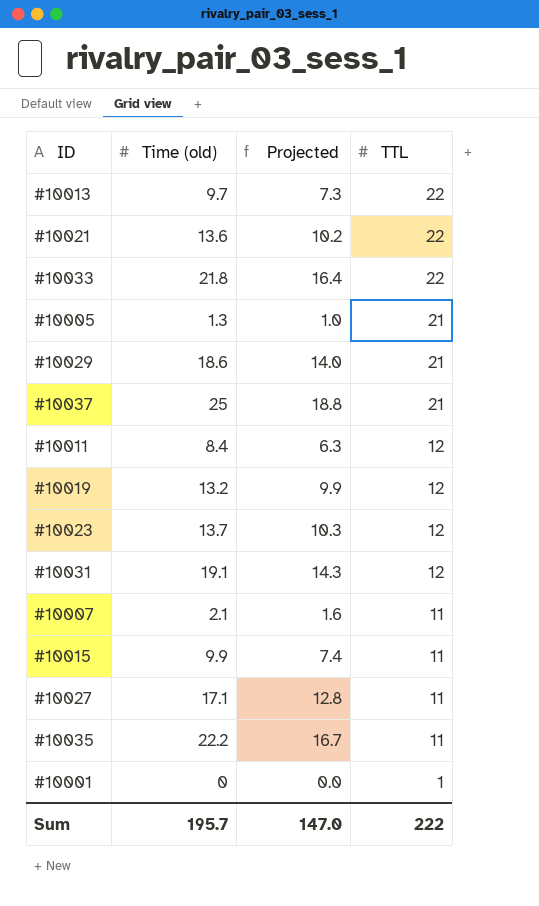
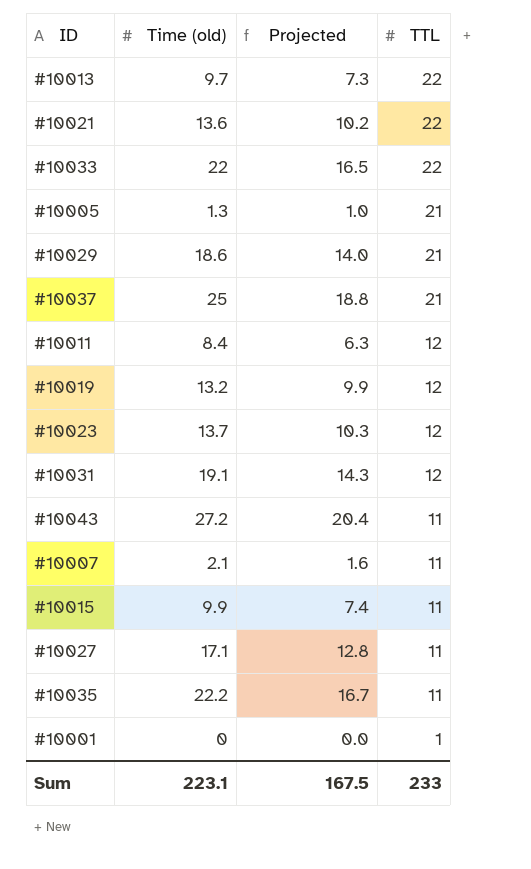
#10033 | Time (old): 21.8 -> 22
#10033 | Projected: 16.4 -> 16.5
row #10043: none -> 27.2 | 20.4 | 11
Sum | Time (old): 195.7 -> 223.1
Sum | Projected: 147.0 -> 167.5
Sum | TTL: 222 -> 233

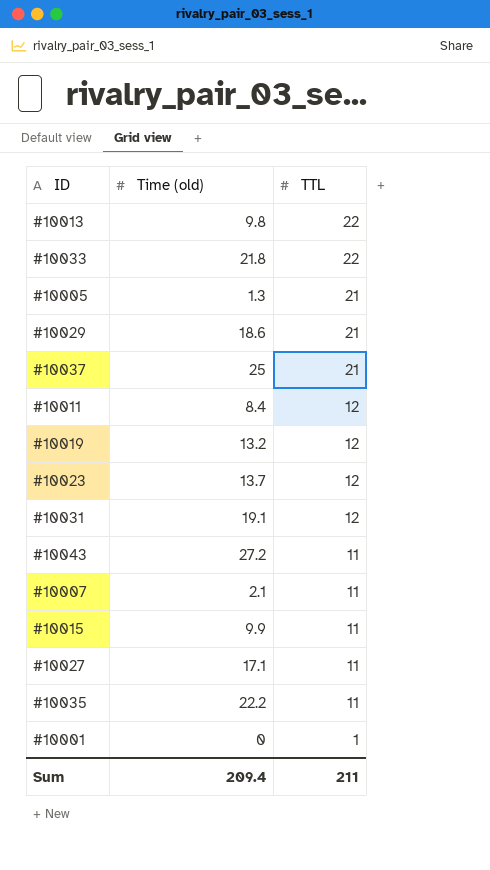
column Projected | formula: [Time (old)] * 0.75 -> none
row #10021: 13.6 | 10.2 | 22 -> none
#10013 | Time (old): 9.7 -> 9.8
#10033 | Time (old): 22 -> 21.8
Sum | Time (old): 223.1 -> 209.4
Sum | TTL: 233 -> 211

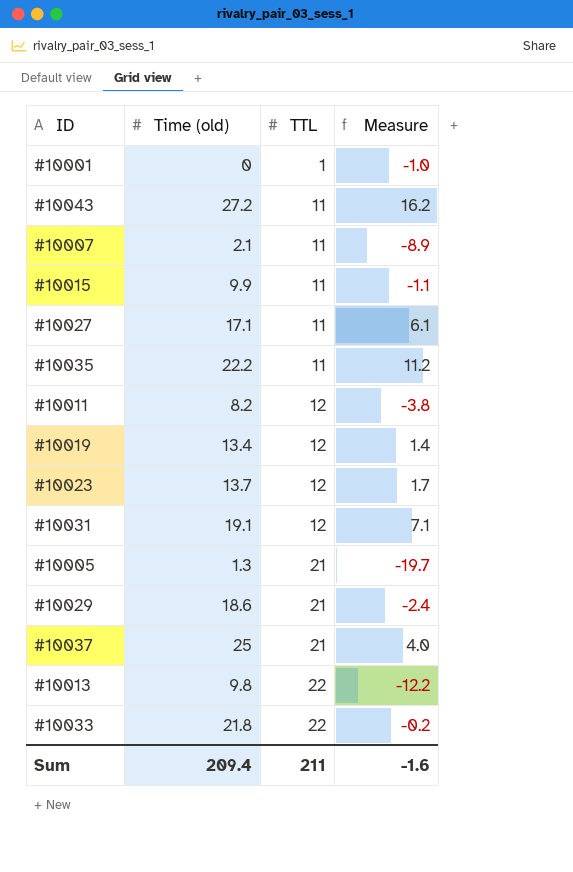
row order: TTL descending -> TTL ascending
column Measure | formula: none -> [Time (old)] - [TTL]
#10011 | Time (old): 8.4 -> 8.2
#10019 | Time (old): 13.2 -> 13.4

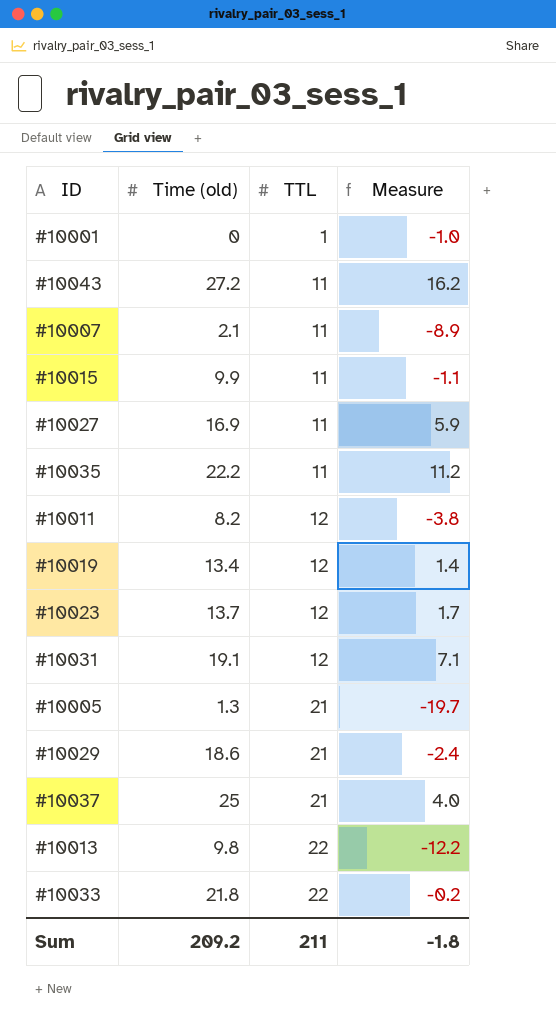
#10027 | Time (old): 17.1 -> 16.9
#10027 | Measure: 6.1 -> 5.9
Sum | Time (old): 209.4 -> 209.2
Sum | Measure: -1.6 -> -1.8

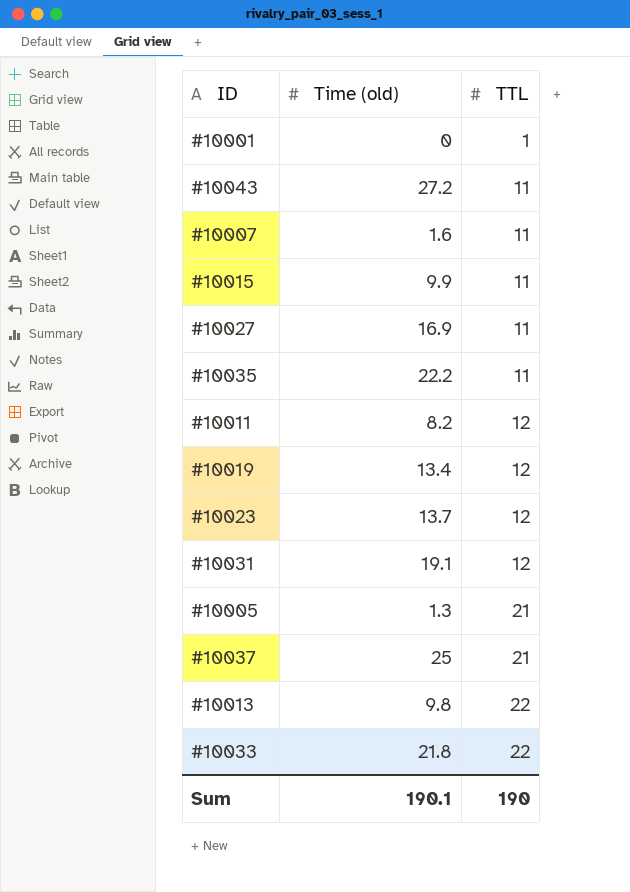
column Measure | formula: [Time (old)] - [TTL] -> none
row #10029: 18.6 | 21 | -2.4 -> none
#10007 | Time (old): 2.1 -> 1.6
Sum | Time (old): 209.2 -> 190.1
Sum | TTL: 211 -> 190

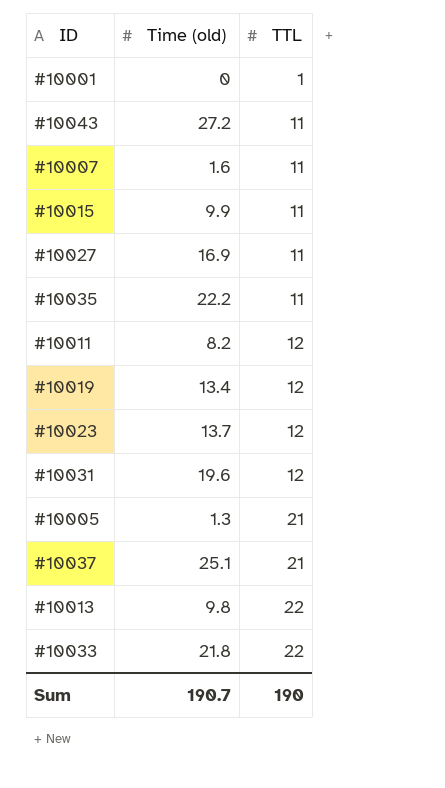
#10031 | Time (old): 19.1 -> 19.6
#10037 | Time (old): 25 -> 25.1
Sum | Time (old): 190.1 -> 190.7

